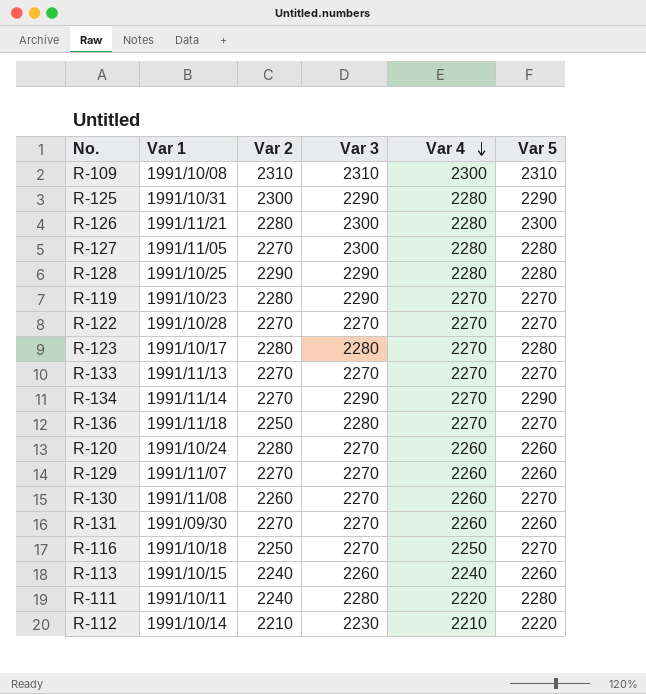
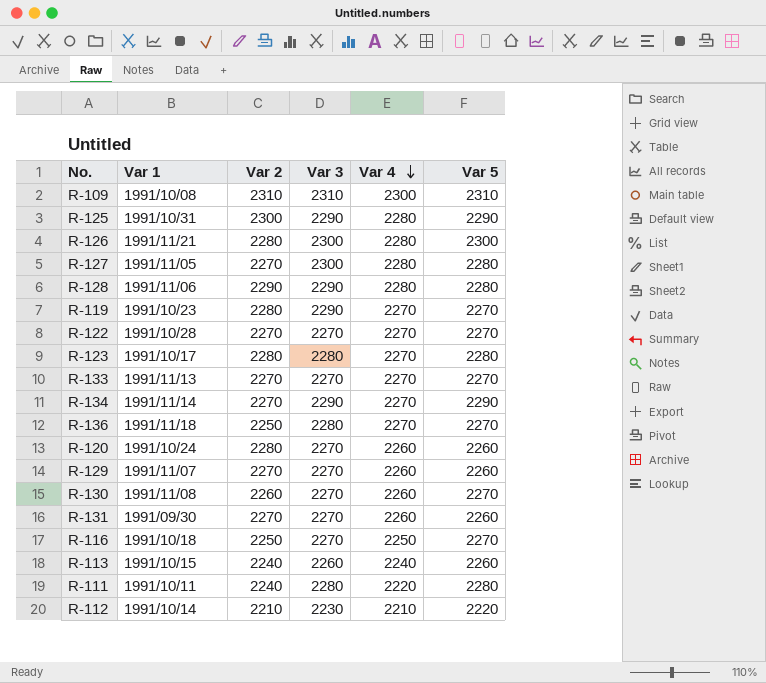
R-128 | Var 1: 1991/10/25 -> 1991/11/06

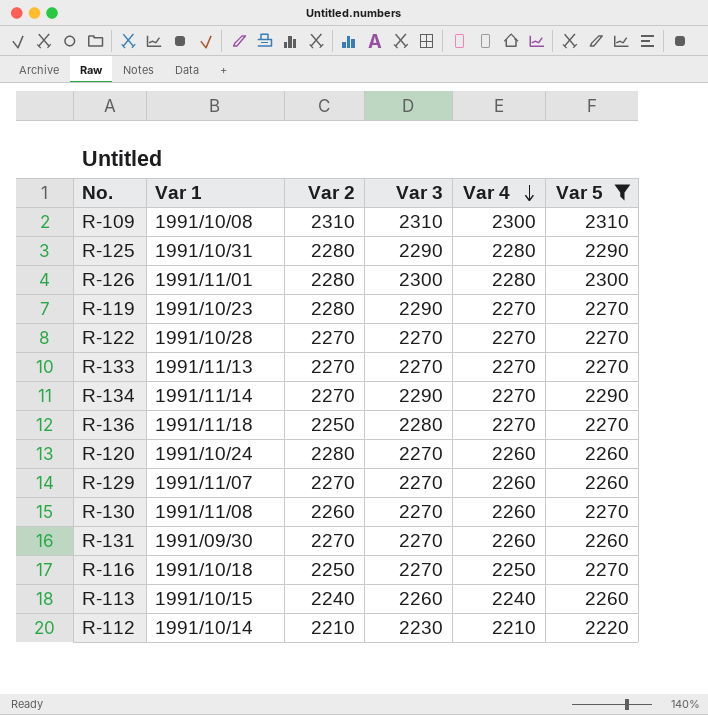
filter: none -> Var 5 != 2280
R-125 | Var 2: 2300 -> 2280
R-126 | Var 1: 1991/11/21 -> 1991/11/01

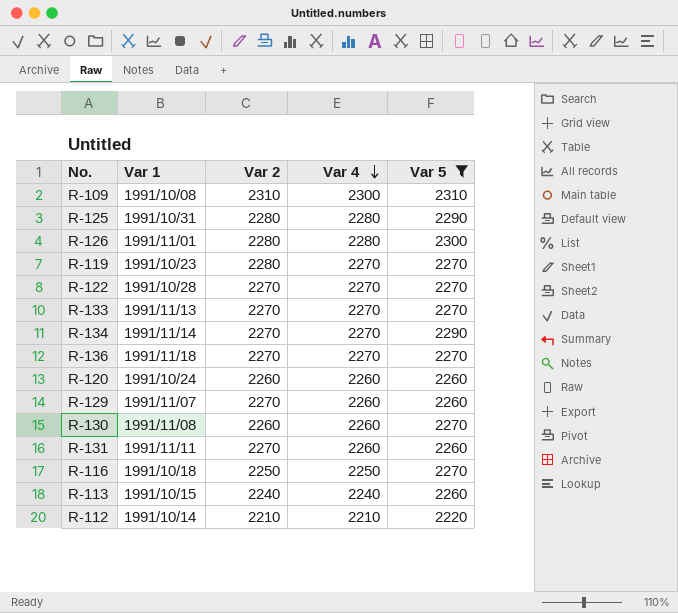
column Var 3 | position: 4 -> none
R-136 | Var 2: 2250 -> 2270
R-120 | Var 2: 2280 -> 2260
R-131 | Var 1: 1991/09/30 -> 1991/11/11

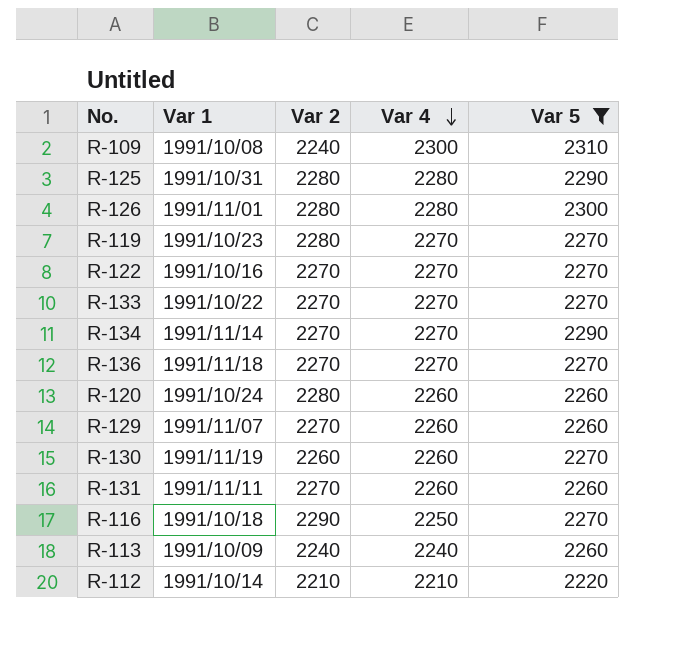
R-109 | Var 2: 2310 -> 2240
R-122 | Var 1: 1991/10/28 -> 1991/10/16
R-133 | Var 1: 1991/11/13 -> 1991/10/22
R-120 | Var 2: 2260 -> 2280
R-130 | Var 1: 1991/11/08 -> 1991/11/19
R-116 | Var 2: 2250 -> 2290
R-113 | Var 1: 1991/10/15 -> 1991/10/09

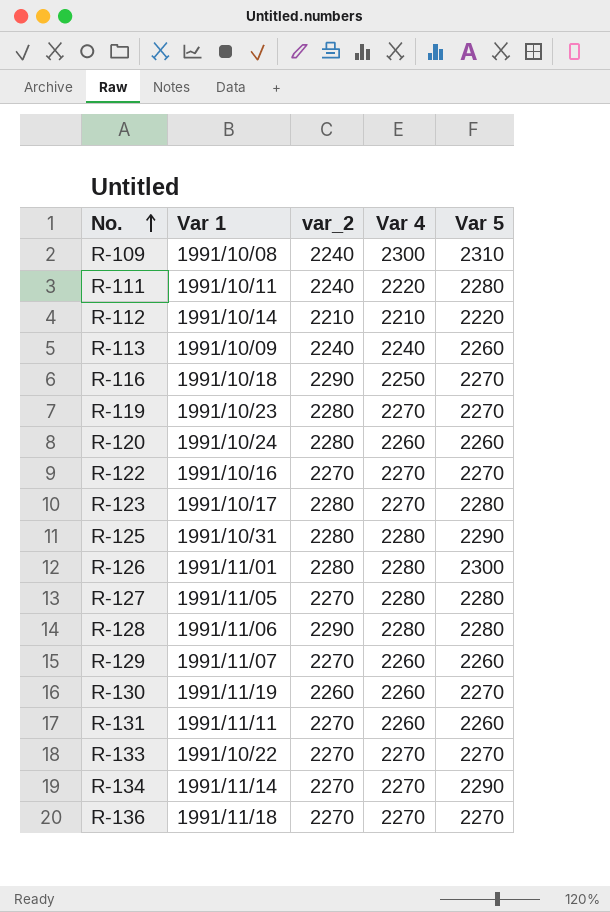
filter: Var 5 != 2280 -> none
row order: Var 4 descending -> No. ascending
column name: Var 2 -> var_2

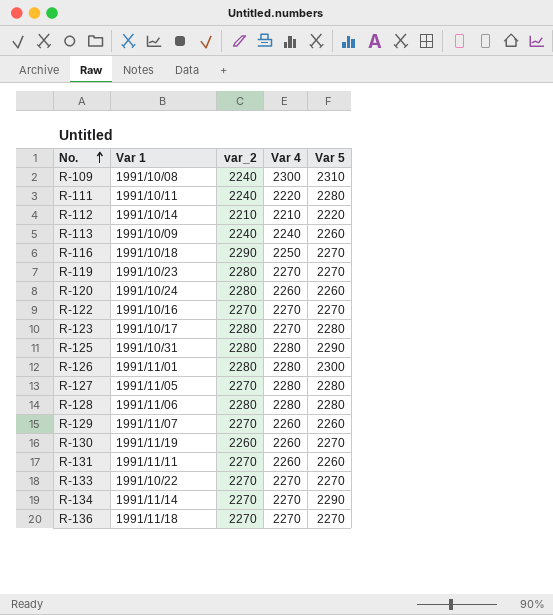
R-128 | var_2: 2290 -> 2280

